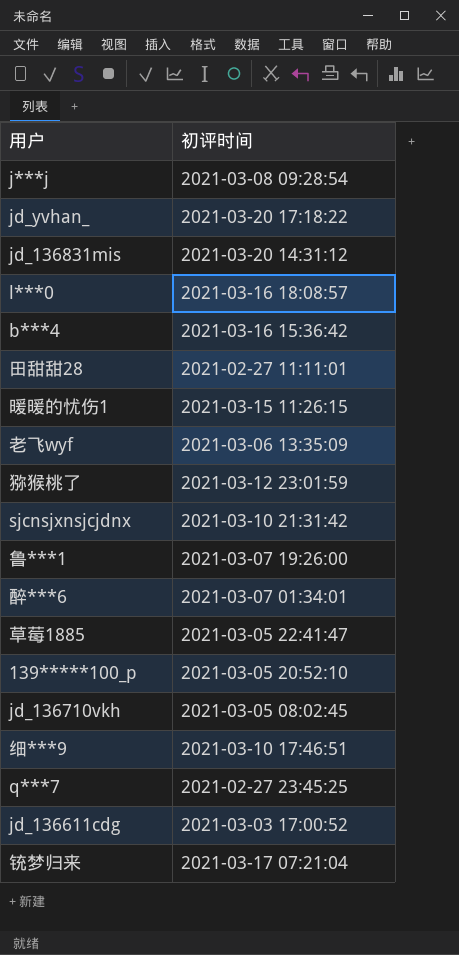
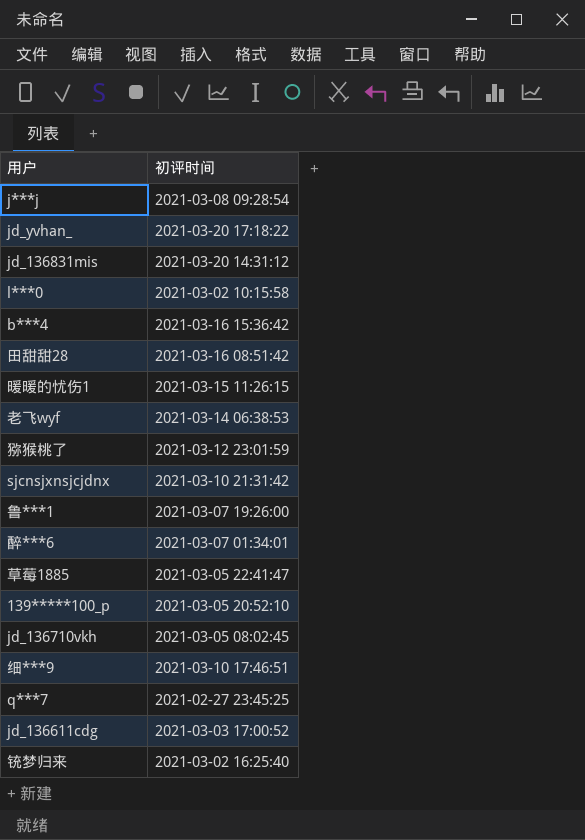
l***0 | 初评时间: 2021-03-16 18:08:57 -> 2021-03-02 10:15:58
田甜甜28 | 初评时间: 2021-02-27 11:11:01 -> 2021-03-16 08:51:42
老飞wyf | 初评时间: 2021-03-06 13:35:09 -> 2021-03-14 06:38:53
铳梦归来 | 初评时间: 2021-03-17 07:21:04 -> 2021-03-02 16:25:40

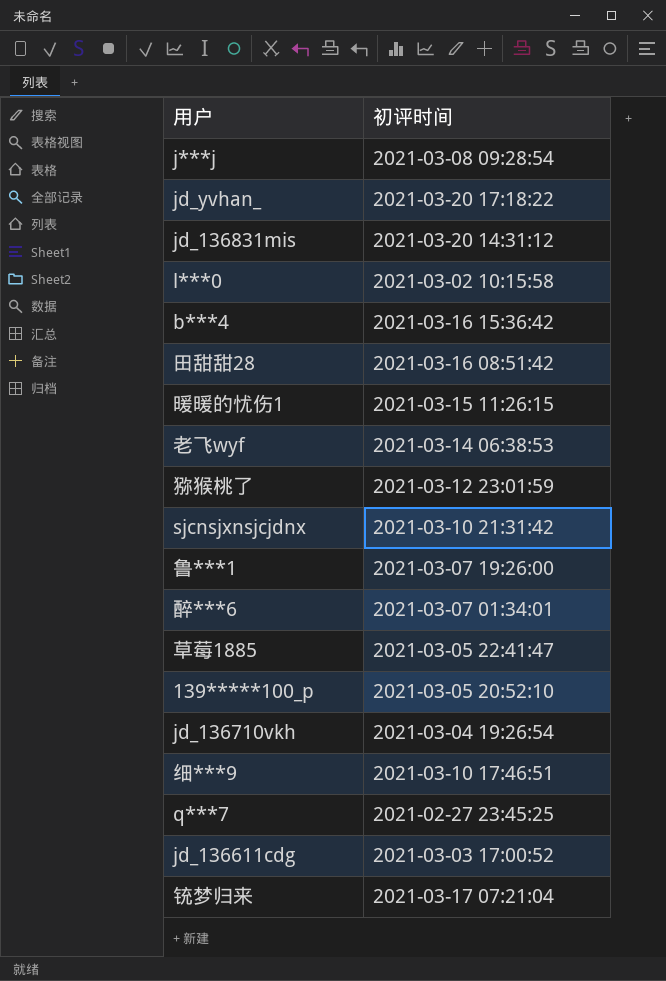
jd_136710vkh | 初评时间: 2021-03-05 08:02:45 -> 2021-03-04 19:26:54
铳梦归来 | 初评时间: 2021-03-02 16:25:40 -> 2021-03-17 07:21:04

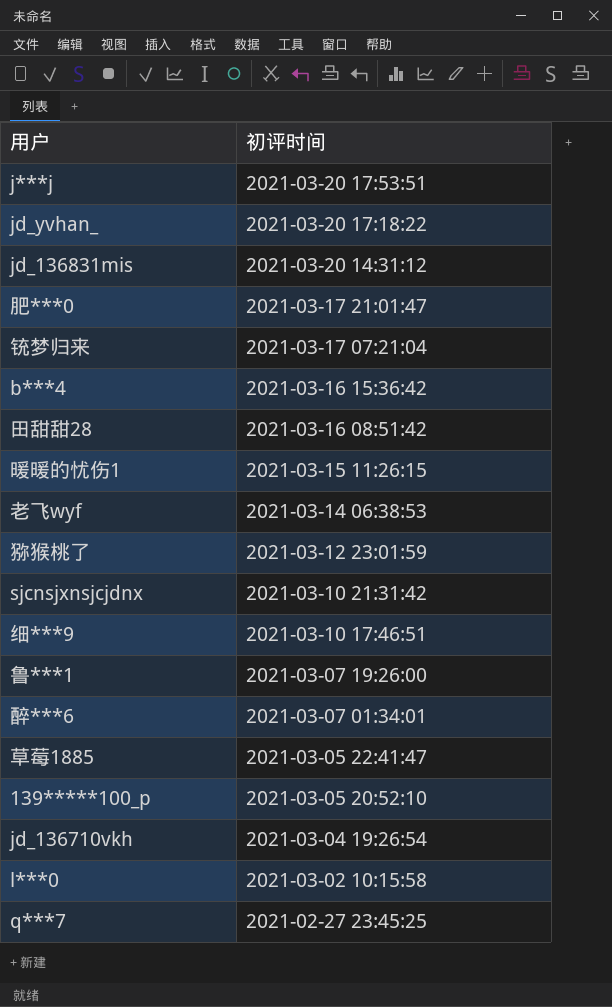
row order: none -> 初评时间 descending
row jd_136611cdg: 2021-03-03 17:00:52 -> none
j***j | 初评时间: 2021-03-08 09:28:54 -> 2021-03-20 17:53:51
row 肥***0: none -> 2021-03-17 21:01:47

